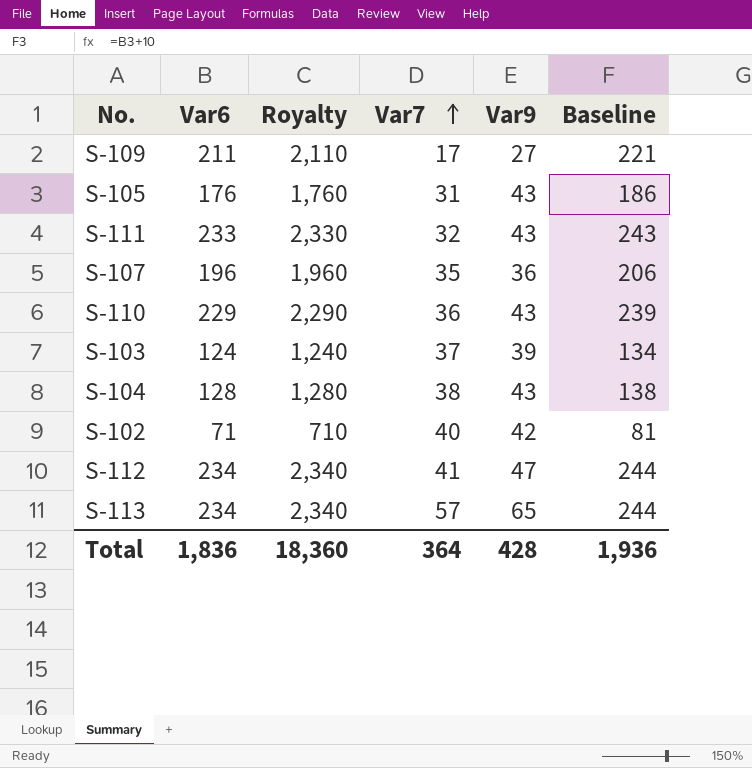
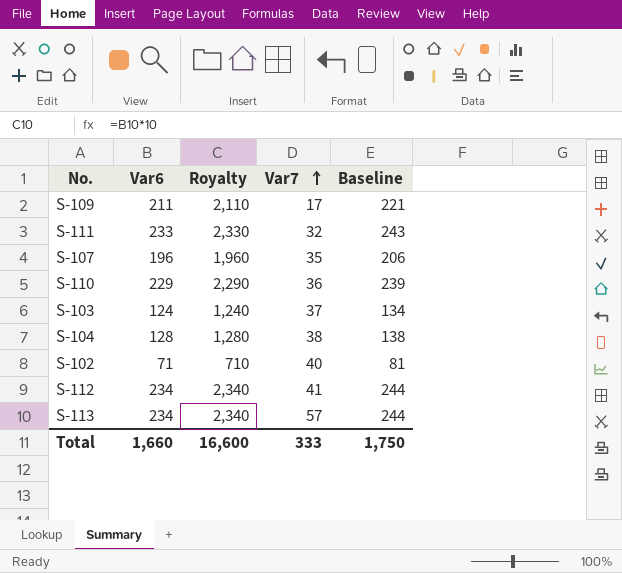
column Var9 | position: 5 -> none
row S-105: 176 | 1,760 | 31 | 43 | 186 -> none
Total | Var6: 1,836 -> 1,660
Total | Royalty: 18,360 -> 16,600
Total | Var7: 364 -> 333
Total | Baseline: 1,936 -> 1,750

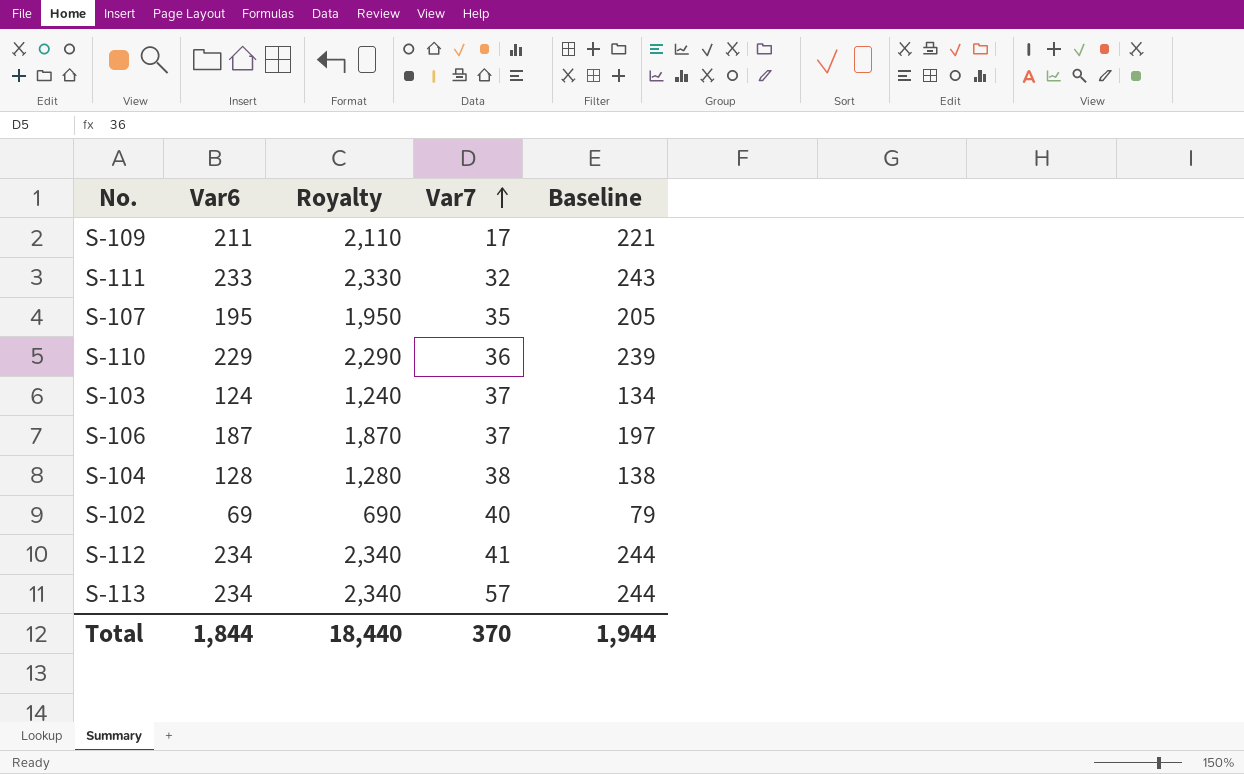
S-107 | Var6: 196 -> 195
S-107 | Royalty: 1,960 -> 1,950
S-107 | Baseline: 206 -> 205
row S-106: none -> 187 | 1,870 | 37 | 197
S-102 | Var6: 71 -> 69
S-102 | Royalty: 710 -> 690
S-102 | Baseline: 81 -> 79
Total | Var6: 1,660 -> 1,844
Total | Royalty: 16,600 -> 18,440
Total | Var7: 333 -> 370
Total | Baseline: 1,750 -> 1,944

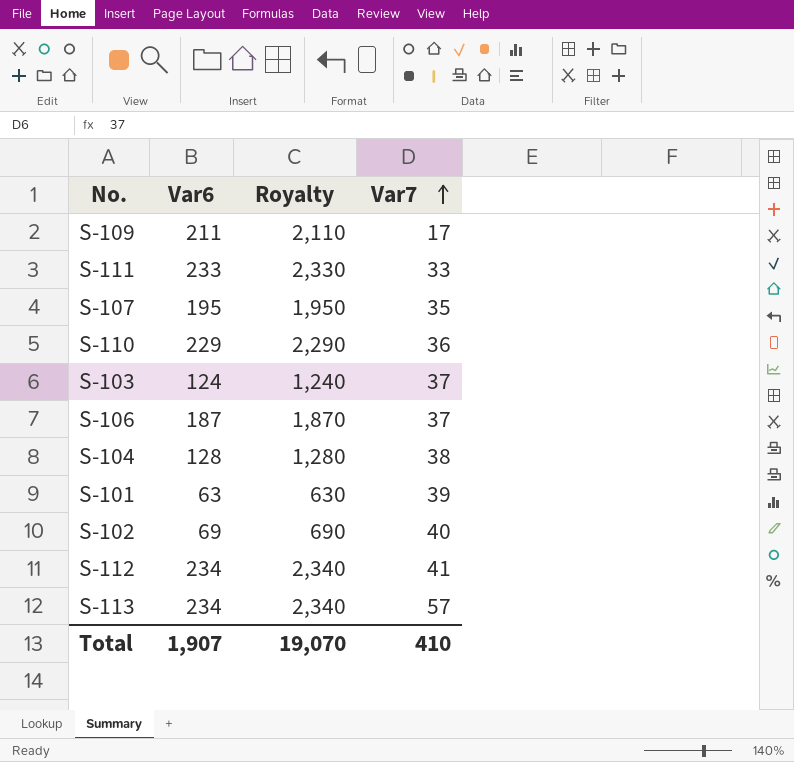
column Baseline | formula: [Var6] + 10 -> none
S-111 | Var7: 32 -> 33
row S-101: none -> 63 | 630 | 39
Total | Var6: 1,844 -> 1,907
Total | Royalty: 18,440 -> 19,070
Total | Var7: 370 -> 410

